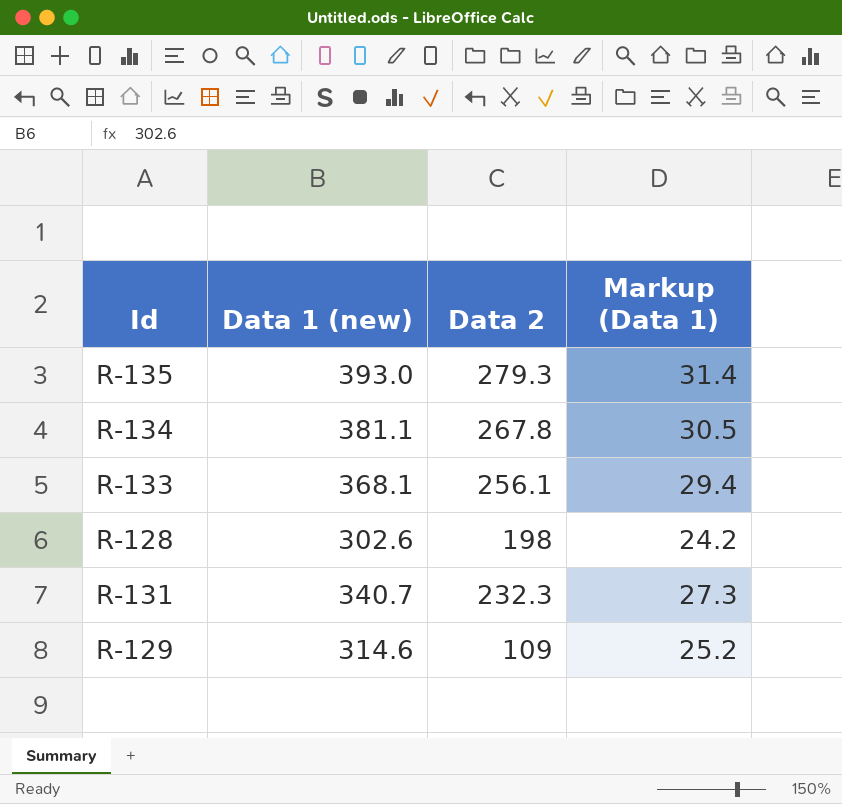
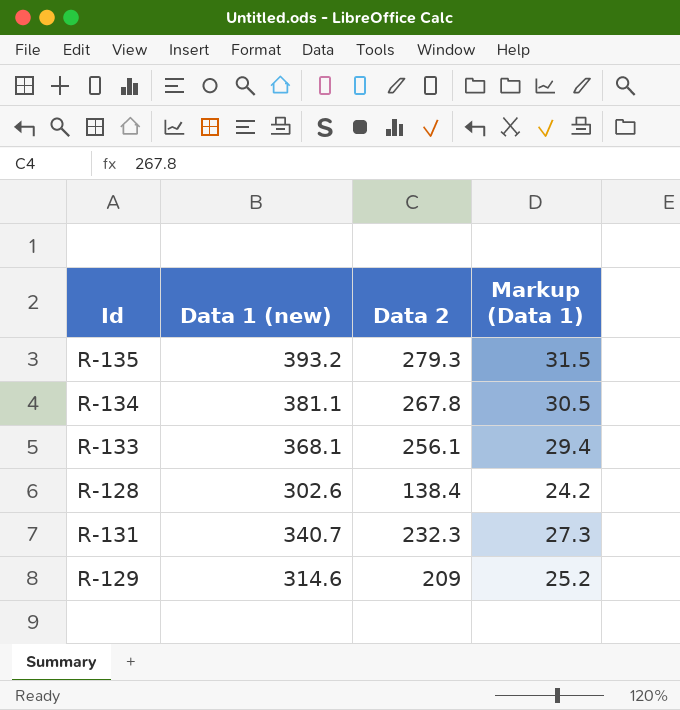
R-135 | Data 1 (new): 393.0 -> 393.2
R-135 | Markup (Data 1): 31.4 -> 31.5
R-128 | Data 2: 198 -> 138.4
R-129 | Data 2: 109 -> 209

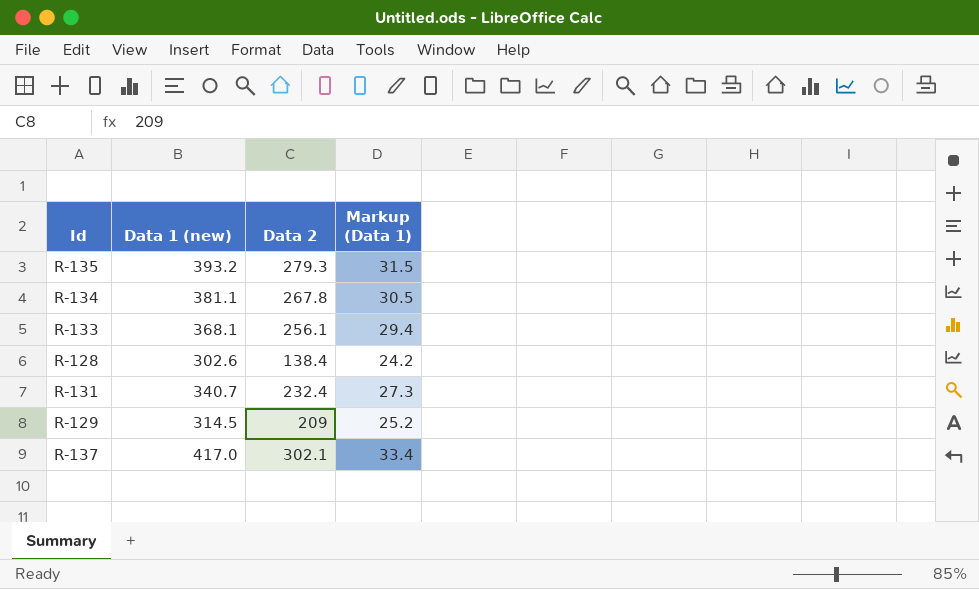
R-131 | Data 2: 232.3 -> 232.4
R-129 | Data 1 (new): 314.6 -> 314.5
row R-137: none -> 417.0 | 302.1 | 33.4

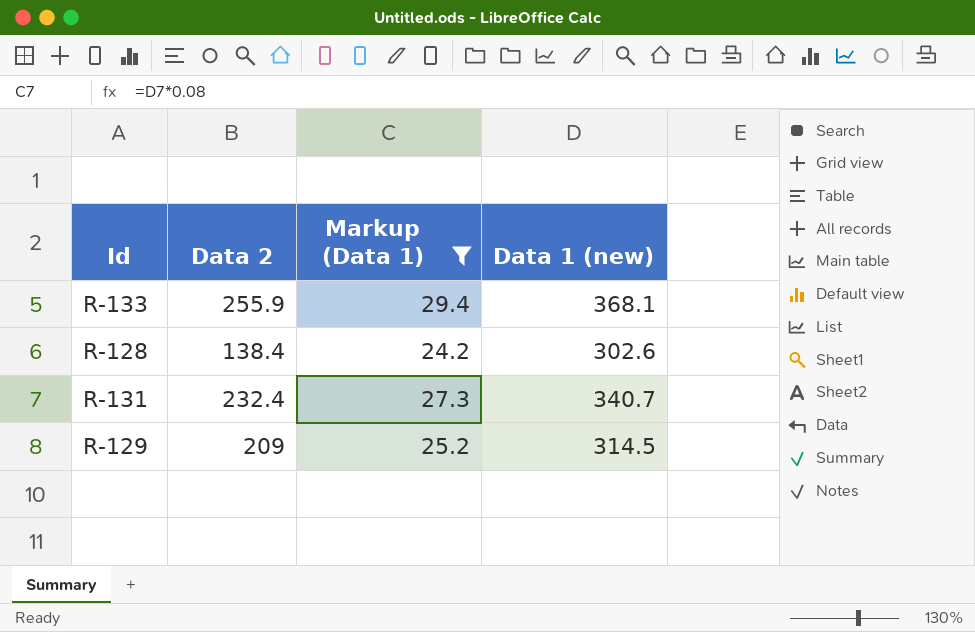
filter: none -> Markup (Data 1) <= 29.4
column Data 1 (new) | position: 2 -> 4
R-133 | Data 2: 256.1 -> 255.9

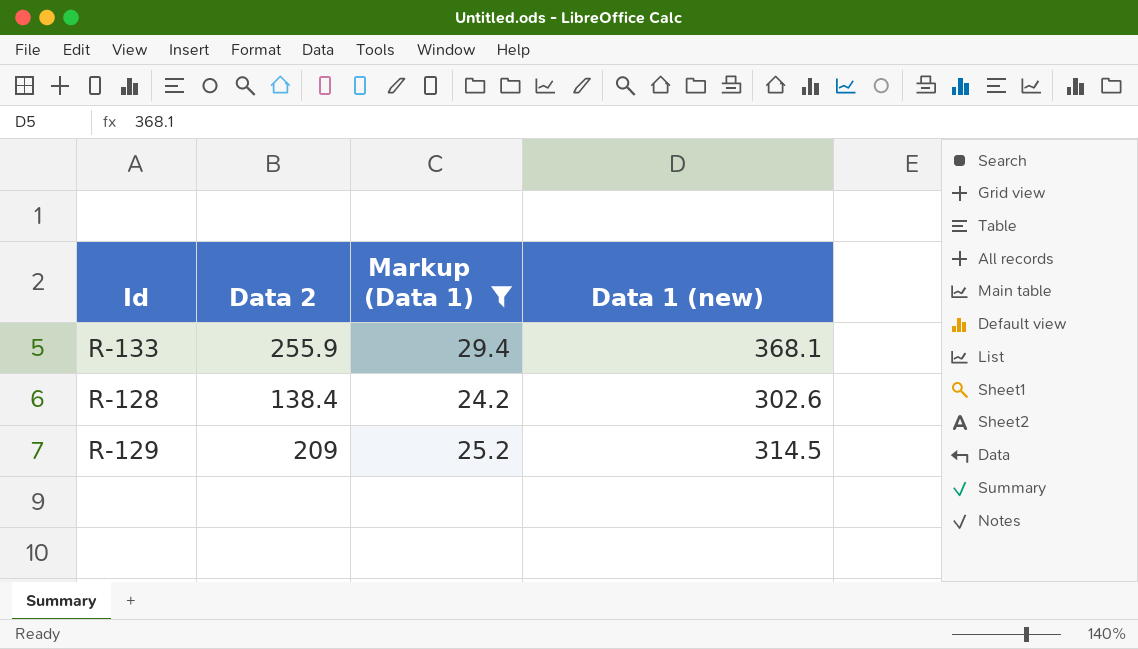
row R-131: 232.4 | 27.3 | 340.7 -> none

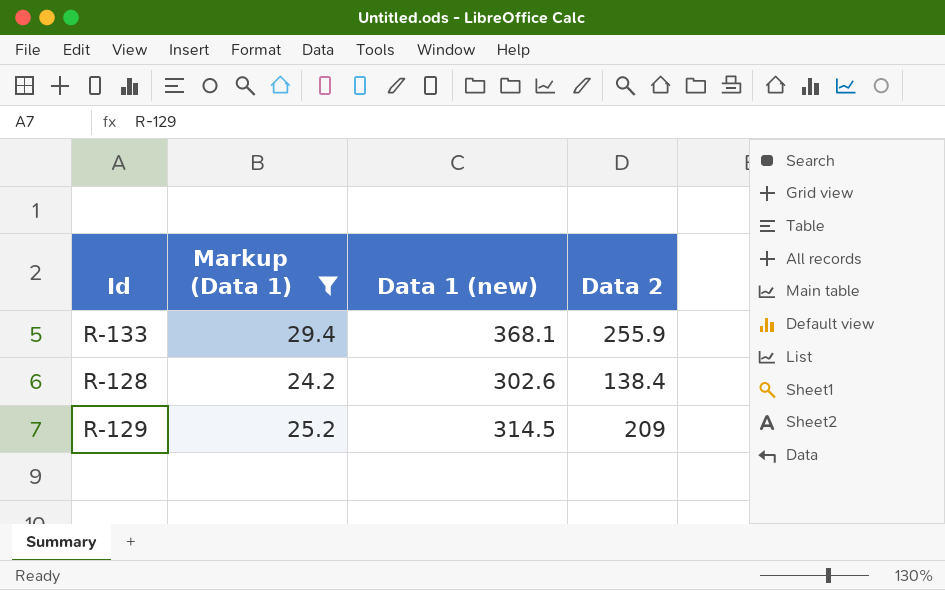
column Data 2 | position: 2 -> 4

